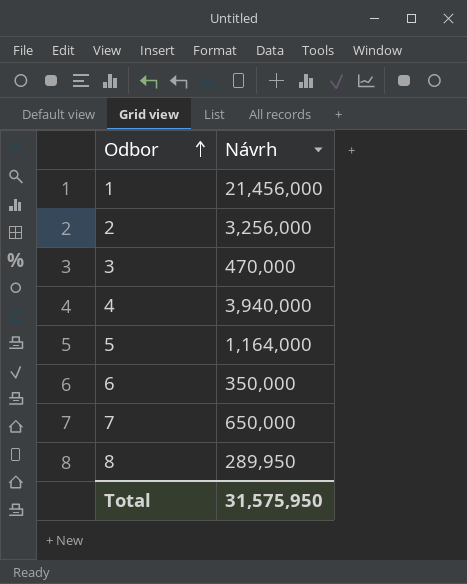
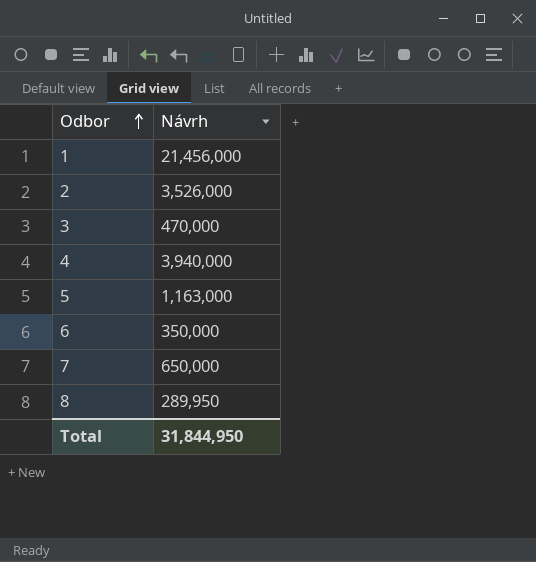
2 | Návrh: 3,256,000 -> 3,526,000
5 | Návrh: 1,164,000 -> 1,163,000
Total | Návrh: 31,575,950 -> 31,844,950

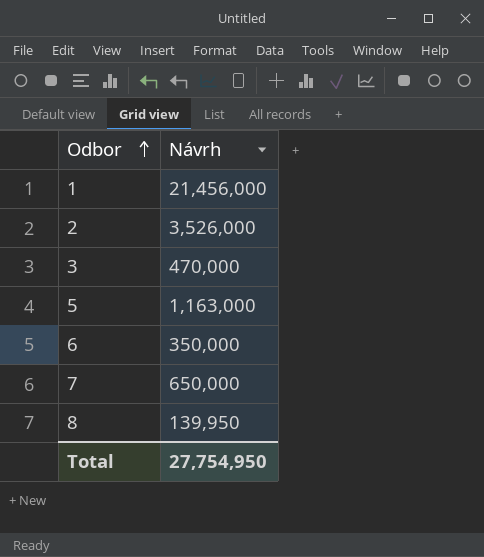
row 4: 3,940,000 -> none
8 | Návrh: 289,950 -> 139,950
Total | Návrh: 31,844,950 -> 27,754,950

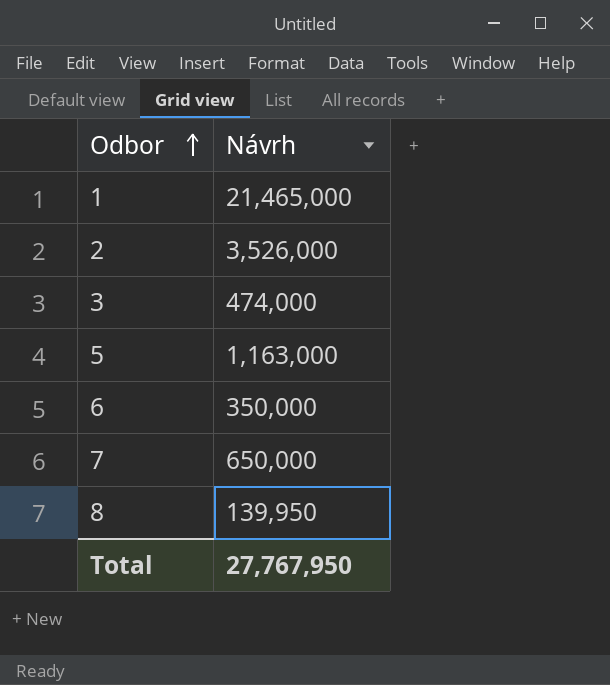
1 | Návrh: 21,456,000 -> 21,465,000
3 | Návrh: 470,000 -> 474,000
Total | Návrh: 27,754,950 -> 27,767,950

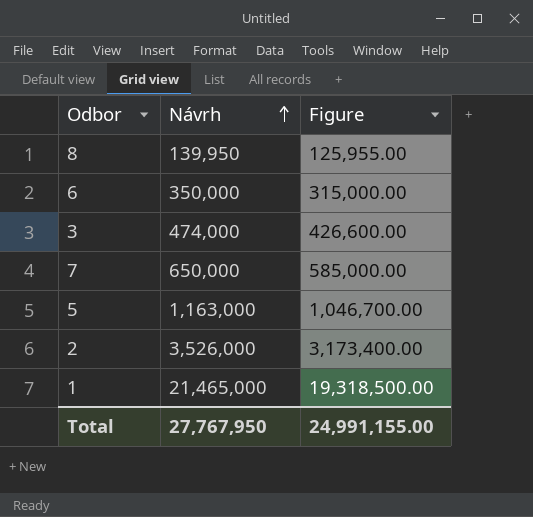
row order: Odbor ascending -> Návrh ascending
column Figure | formula: none -> [Návrh] * 0.9

